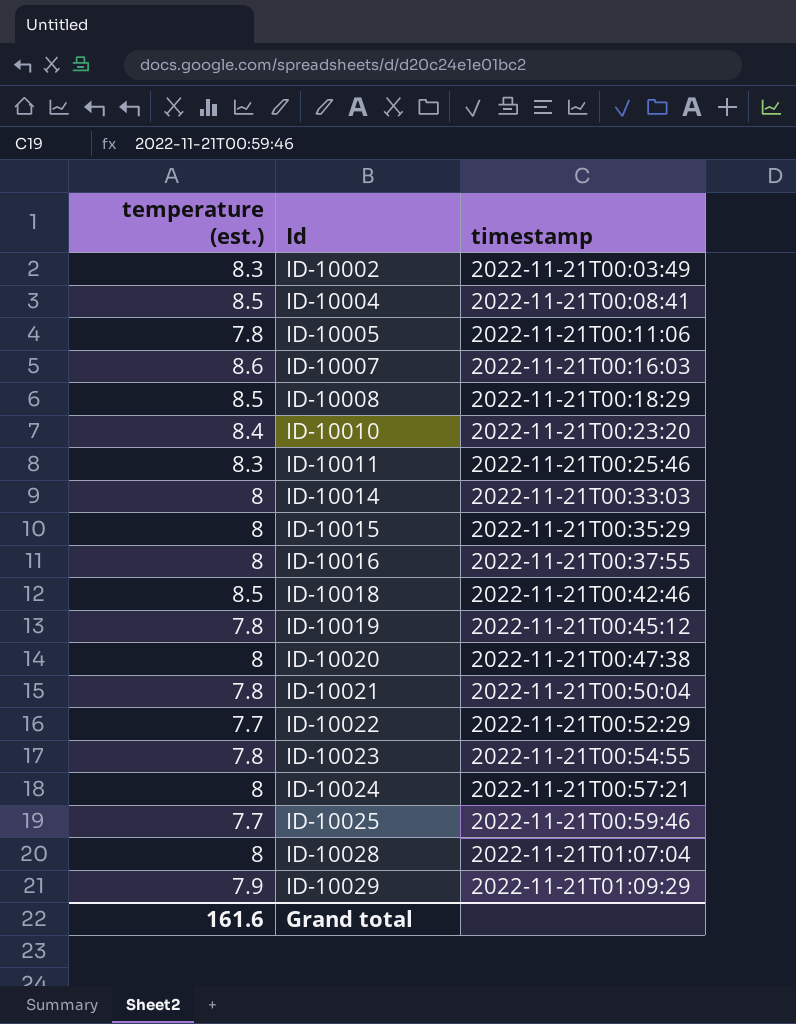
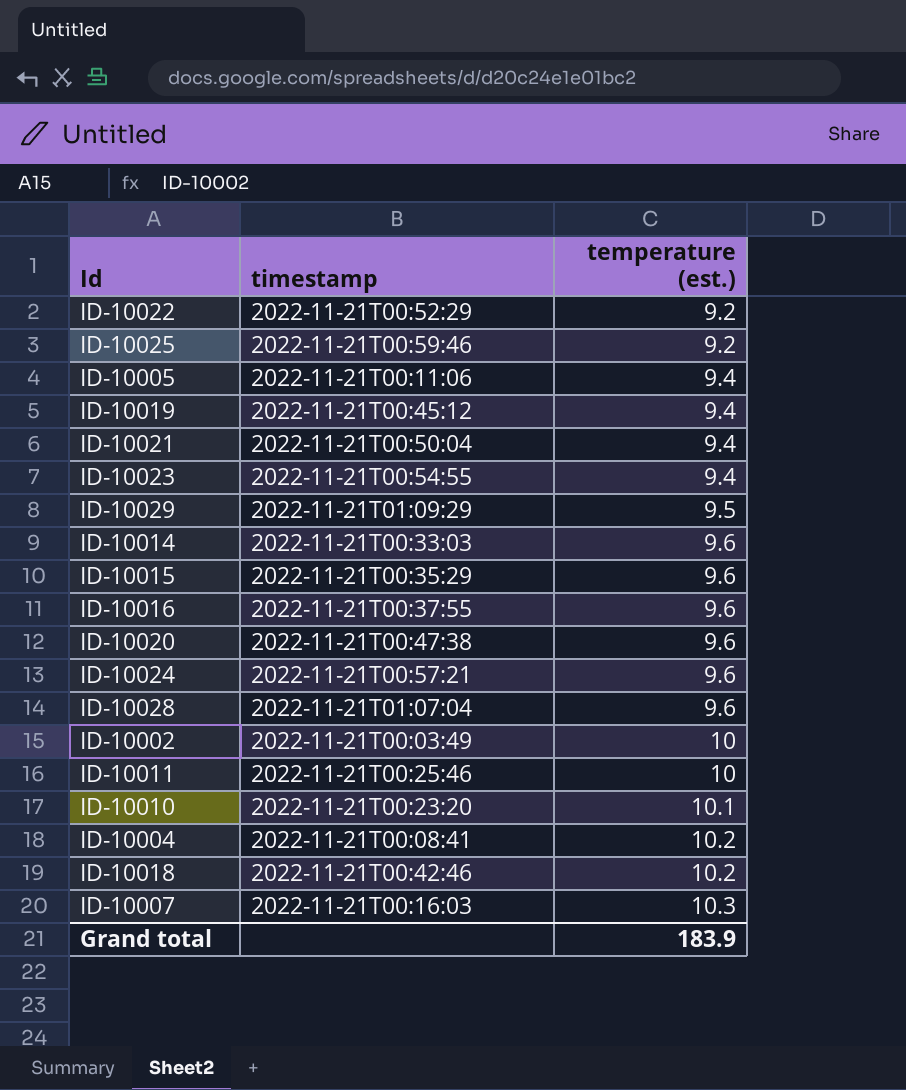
row order: Id ascending -> temperature (est.) ascending
column temperature (est.) | position: 1 -> 3
row ID-10008: 8.5 | 2022-11-21T00:18:29 -> none
ID-10022 | temperature (est.): 7.7 -> 9.2
ID-10025 | temperature (est.): 7.7 -> 9.2
ID-10005 | temperature (est.): 7.8 -> 9.4
ID-10019 | temperature (est.): 7.8 -> 9.4
ID-10021 | temperature (est.): 7.8 -> 9.4
ID-10023 | temperature (est.): 7.8 -> 9.4
ID-10029 | temperature (est.): 7.9 -> 9.5
ID-10014 | temperature (est.): 8 -> 9.6
ID-10015 | temperature (est.): 8 -> 9.6
ID-10016 | temperature (est.): 8 -> 9.6
ID-10020 | temperature (est.): 8 -> 9.6
ID-10024 | temperature (est.): 8 -> 9.6
ID-10028 | temperature (est.): 8 -> 9.6
ID-10002 | temperature (est.): 8.3 -> 10
ID-10011 | temperature (est.): 8.3 -> 10
ID-10010 | temperature (est.): 8.4 -> 10.1
ID-10004 | temperature (est.): 8.5 -> 10.2
ID-10018 | temperature (est.): 8.5 -> 10.2
ID-10007 | temperature (est.): 8.6 -> 10.3
Grand total | temperature (est.): 161.6 -> 183.9

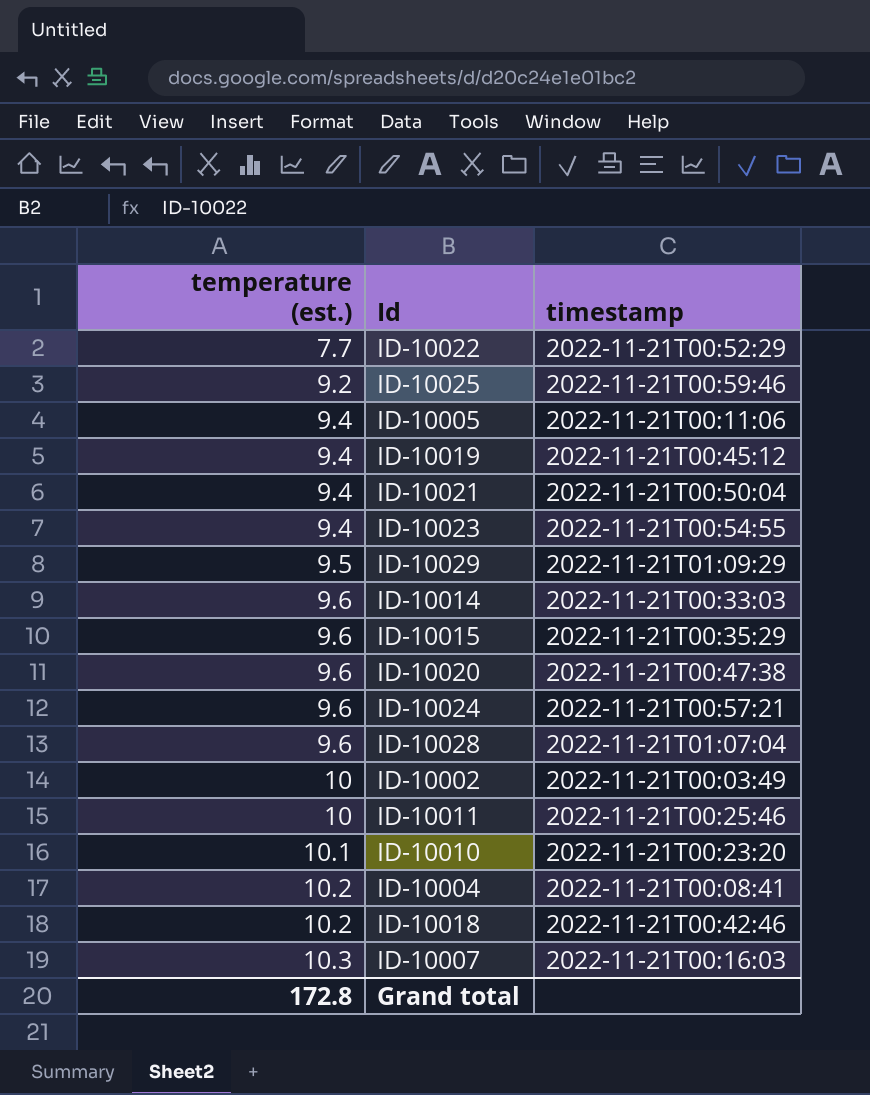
column temperature (est.) | position: 3 -> 1
row ID-10016: 2022-11-21T00:37:55 | 9.6 -> none
ID-10022 | temperature (est.): 9.2 -> 7.7
Grand total | temperature (est.): 183.9 -> 172.8

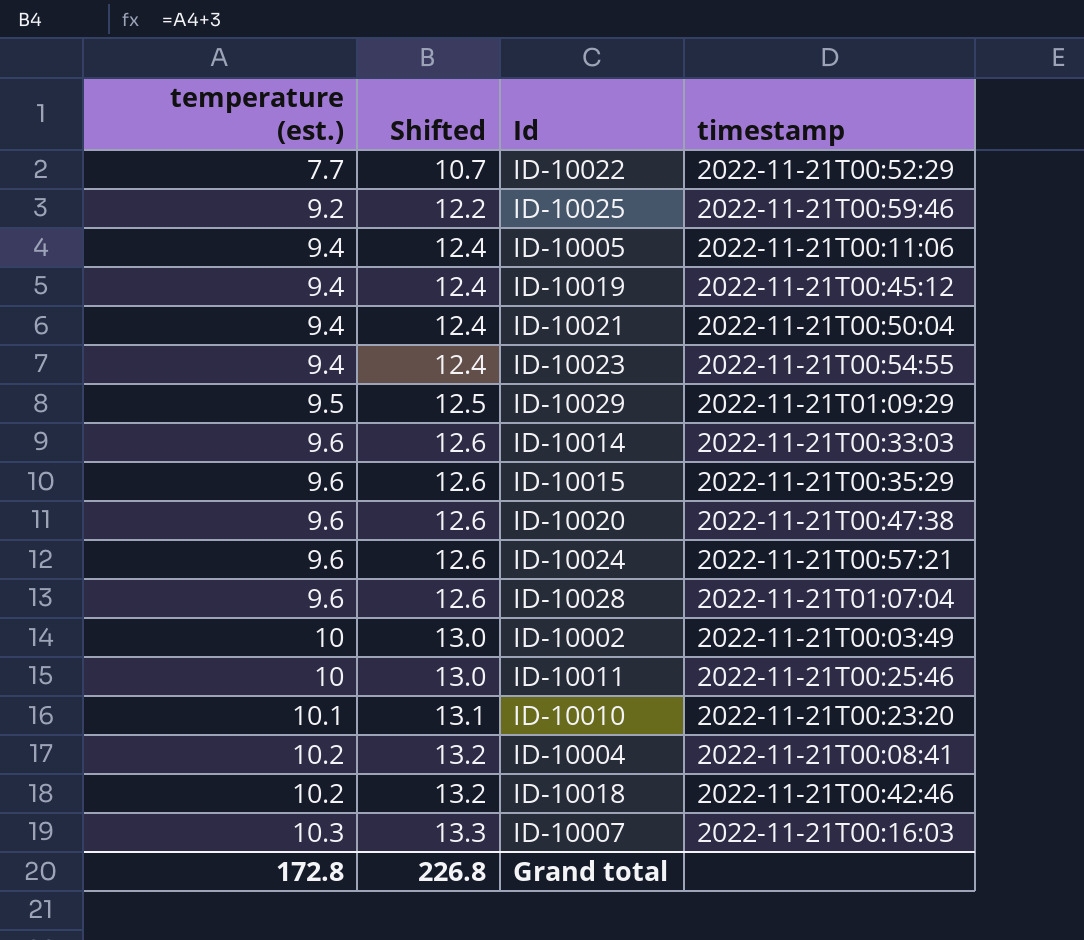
column Shifted | formula: none -> [temperature (est.)] + 3

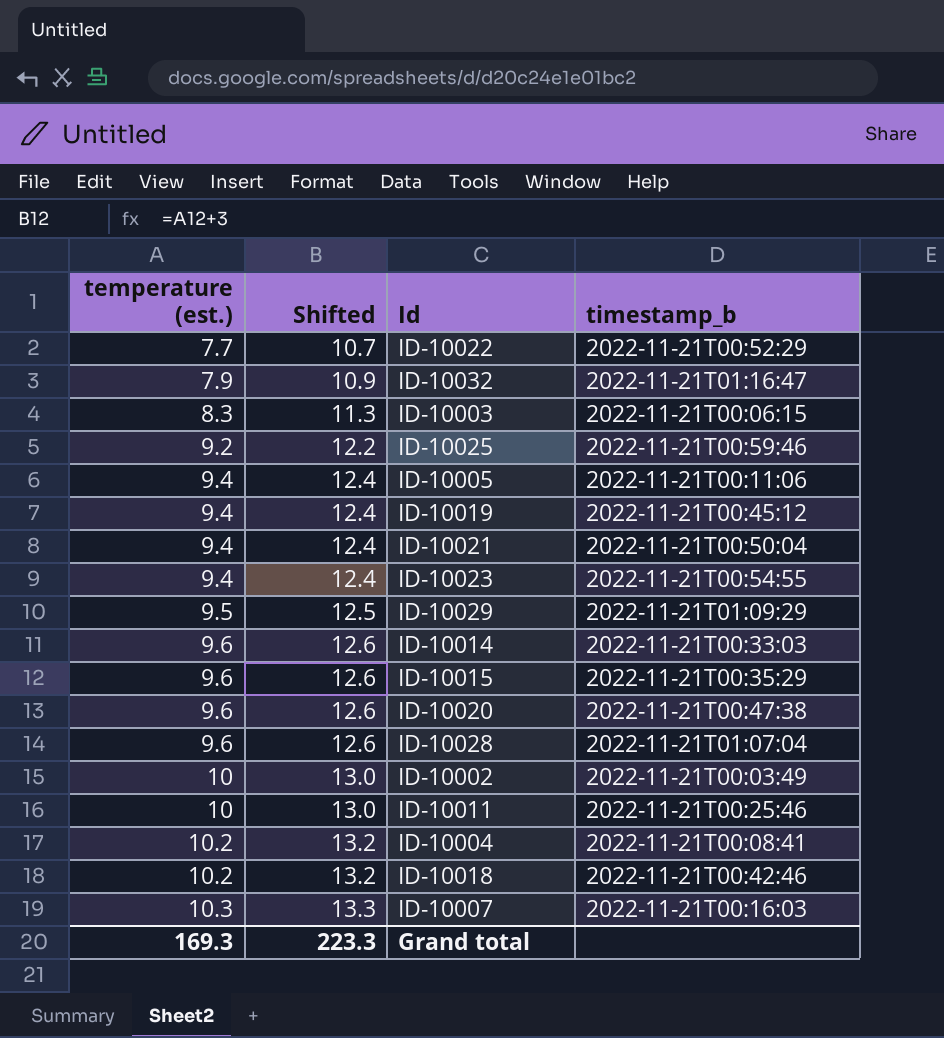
column name: timestamp -> timestamp_b
row ID-10024: 9.6 | 12.6 | 2022-11-21T00:57:21 -> none
row ID-10010: 10.1 | 13.1 | 2022-11-21T00:23:20 -> none
row ID-10032: none -> 7.9 | 10.9 | 2022-11-21T01:16:47
row ID-10003: none -> 8.3 | 11.3 | 2022-11-21T00:06:15
Grand total | temperature (est.): 172.8 -> 169.3
Grand total | Shifted: 226.8 -> 223.3

